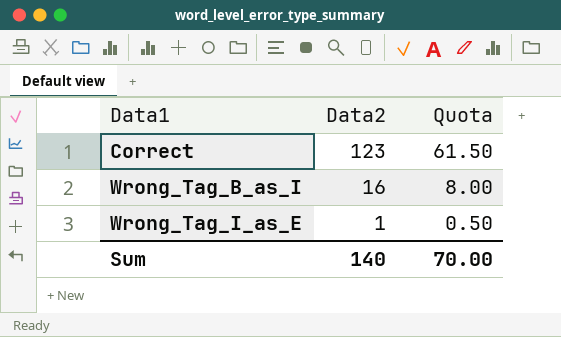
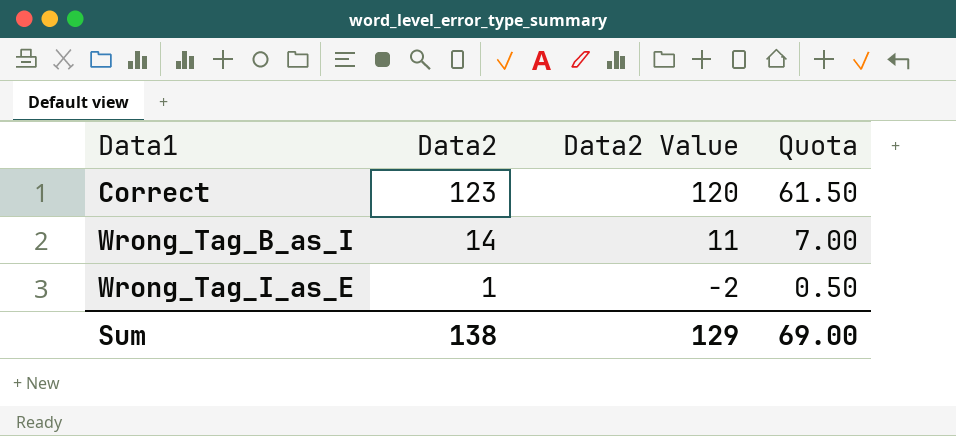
column Data2 Value | formula: none -> [Data2] - 3
Wrong_Tag_B_as_I | Data2: 16 -> 14
Wrong_Tag_B_as_I | Quota: 8.00 -> 7.00
Sum | Data2: 140 -> 138
Sum | Quota: 70.00 -> 69.00

